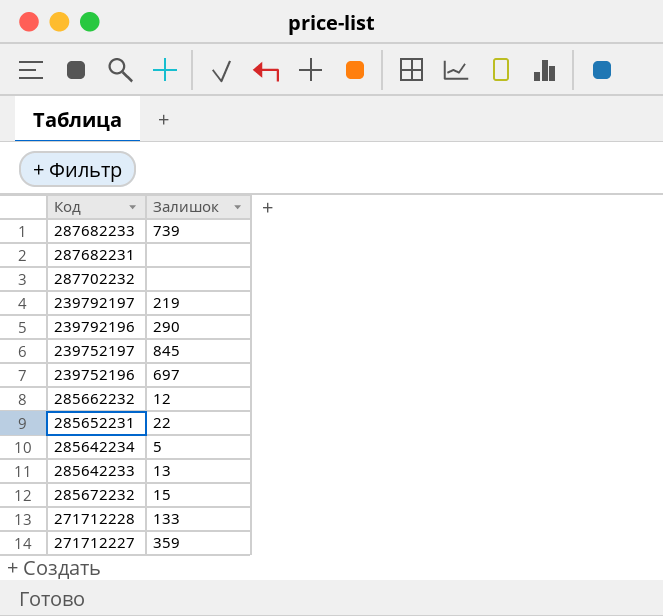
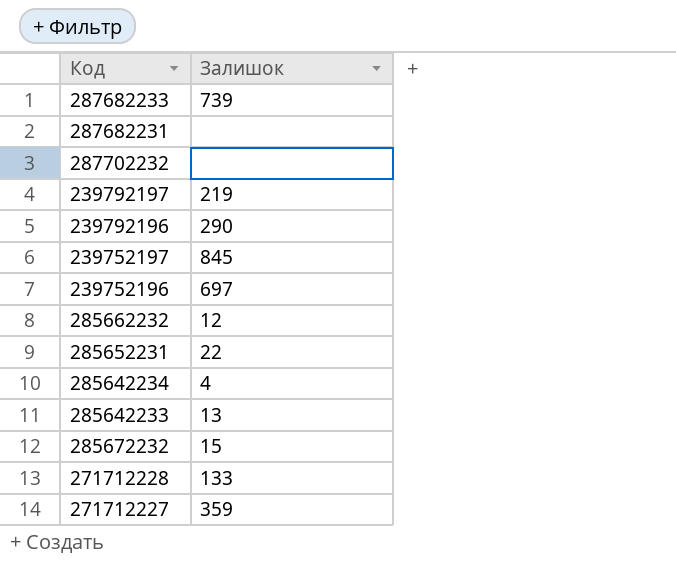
285642234 | Залишок: 5 -> 4

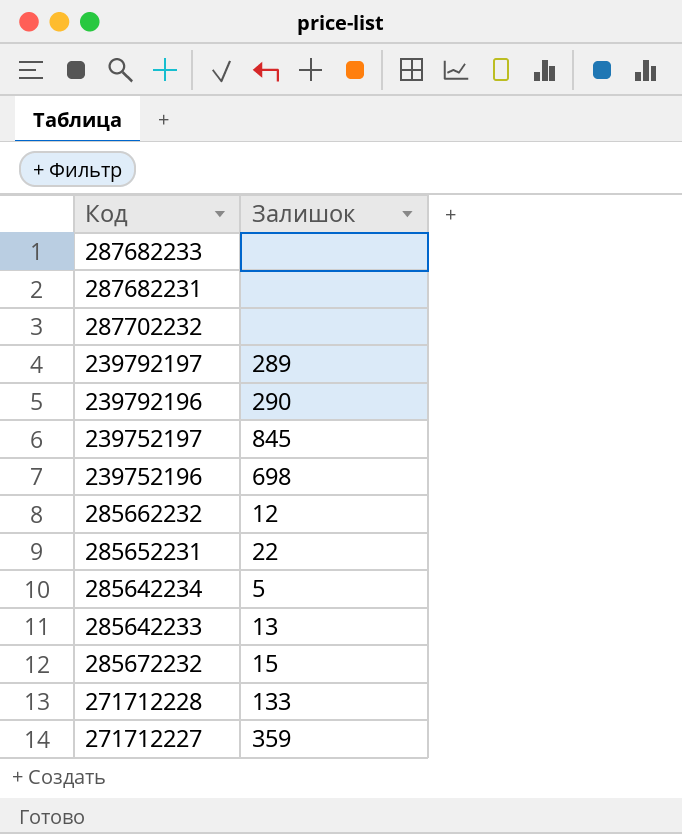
287682233 | Залишок: 739 -> none
239792197 | Залишок: 219 -> 289
239752196 | Залишок: 697 -> 698
285642234 | Залишок: 4 -> 5

